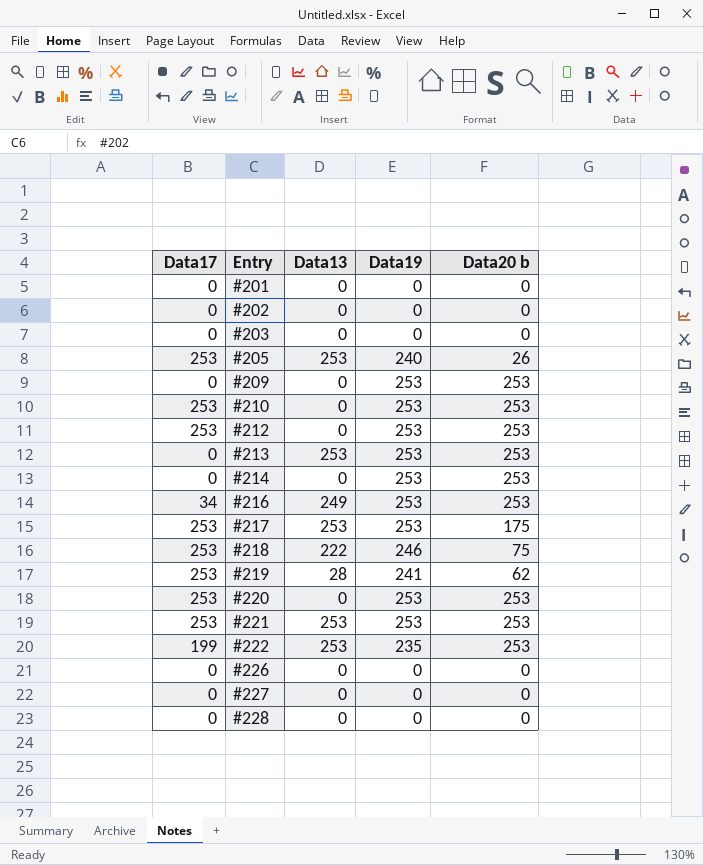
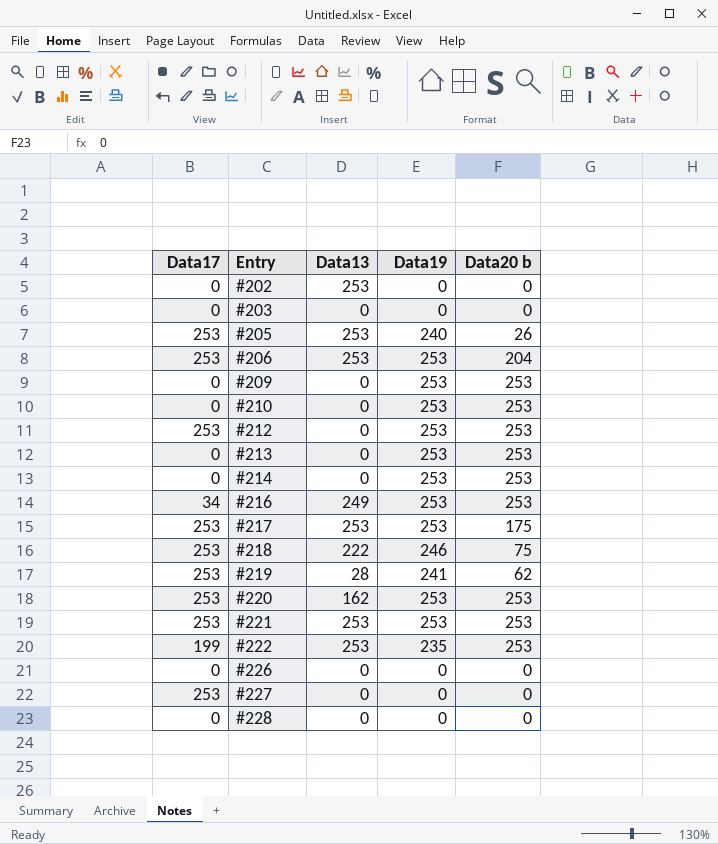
row #201: 0 | 0 | 0 | 0 -> none
#202 | Data13: 0 -> 253
row #206: none -> 253 | 253 | 253 | 204
#210 | Data17: 253 -> 0
#213 | Data13: 253 -> 0
#220 | Data13: 0 -> 162
#227 | Data17: 0 -> 253

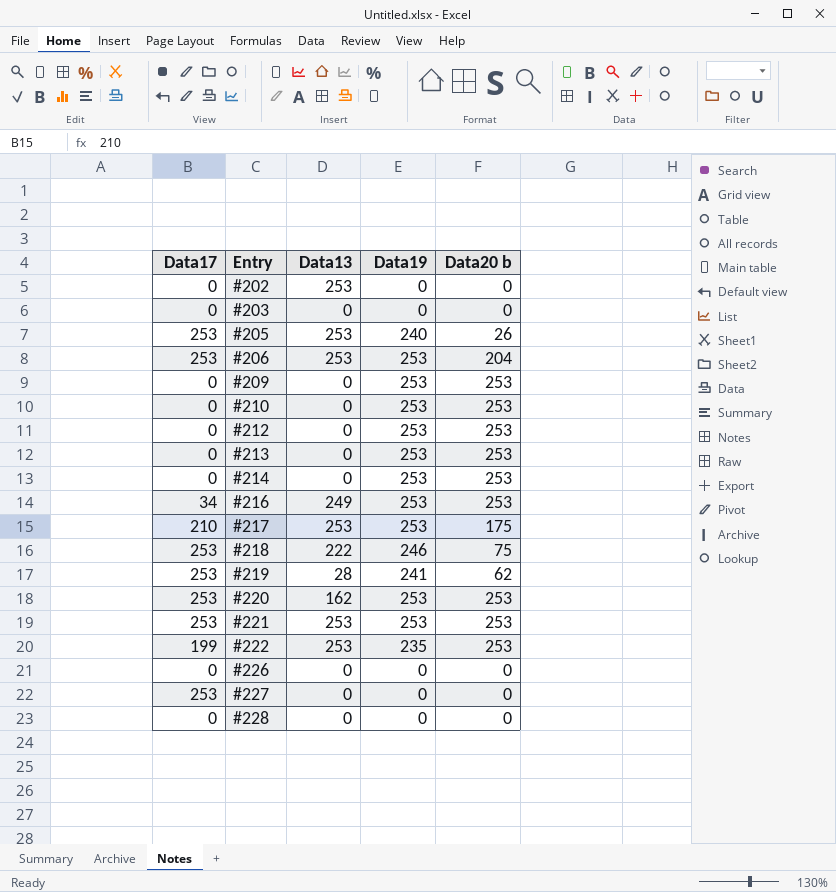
#212 | Data17: 253 -> 0
#217 | Data17: 253 -> 210

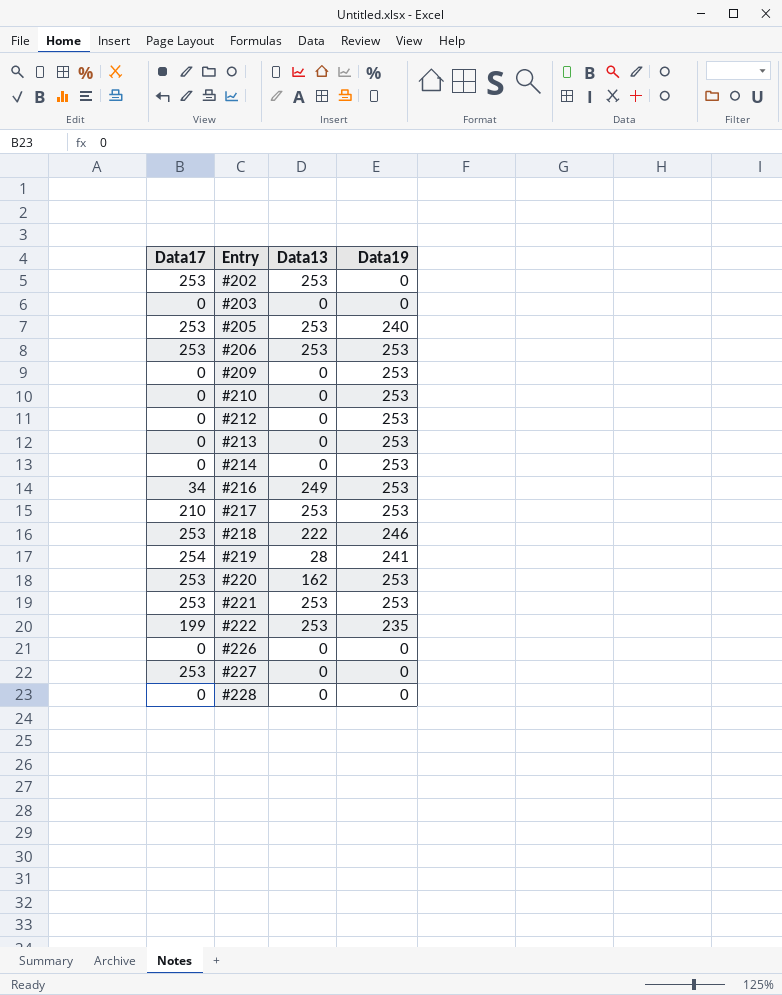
column Data20 b | position: 5 -> none
#202 | Data17: 0 -> 253
#219 | Data17: 253 -> 254

